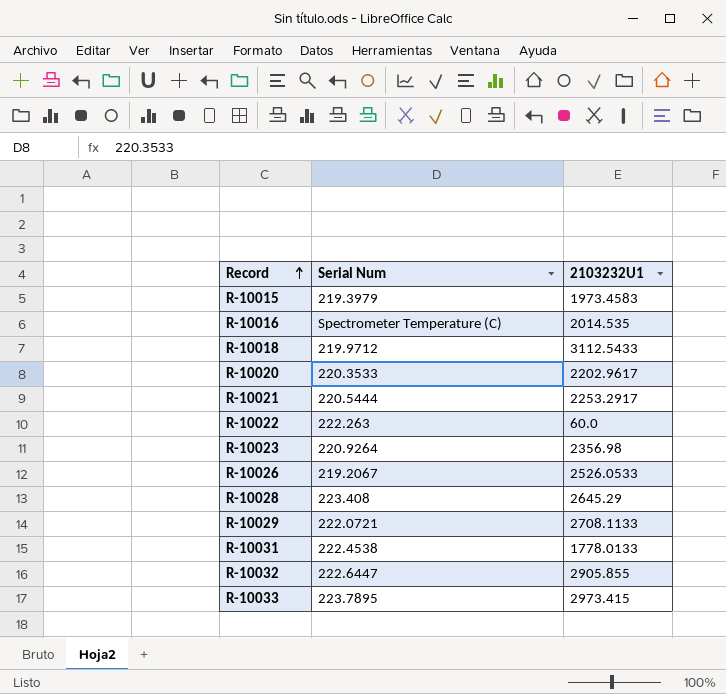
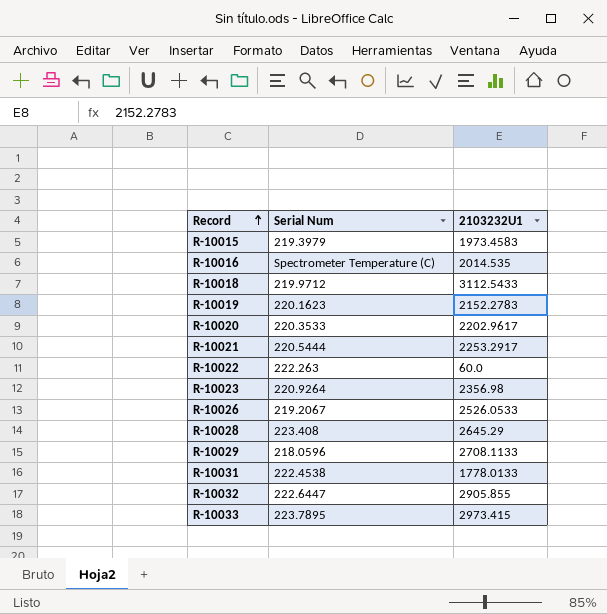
row R-10019: none -> 220.1623 | 2152.2783
R-10029 | Serial Num: 222.0721 -> 218.0596

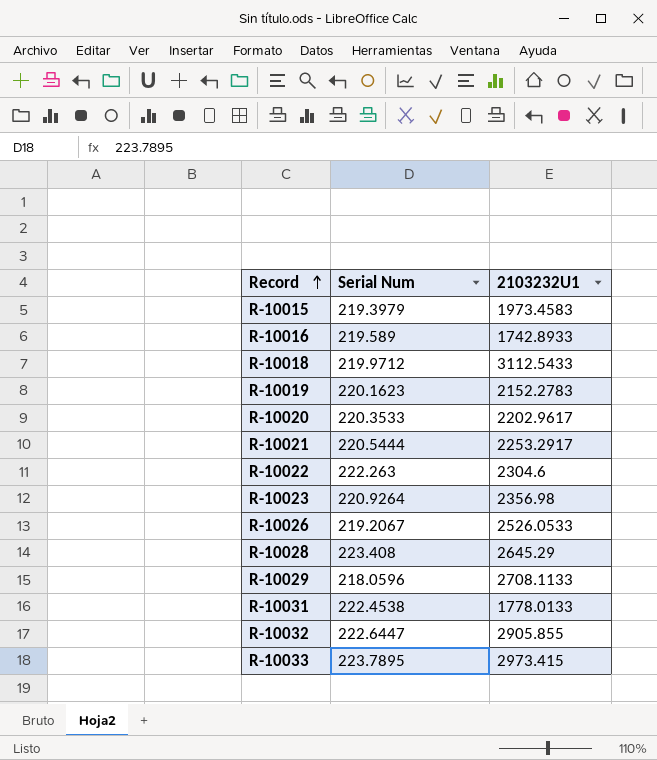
R-10016 | Serial Num: Spectrometer Temperature (C) -> 219.589
R-10016 | 2103232U1: 2014.535 -> 1742.8933
R-10022 | 2103232U1: 60.0 -> 2304.6

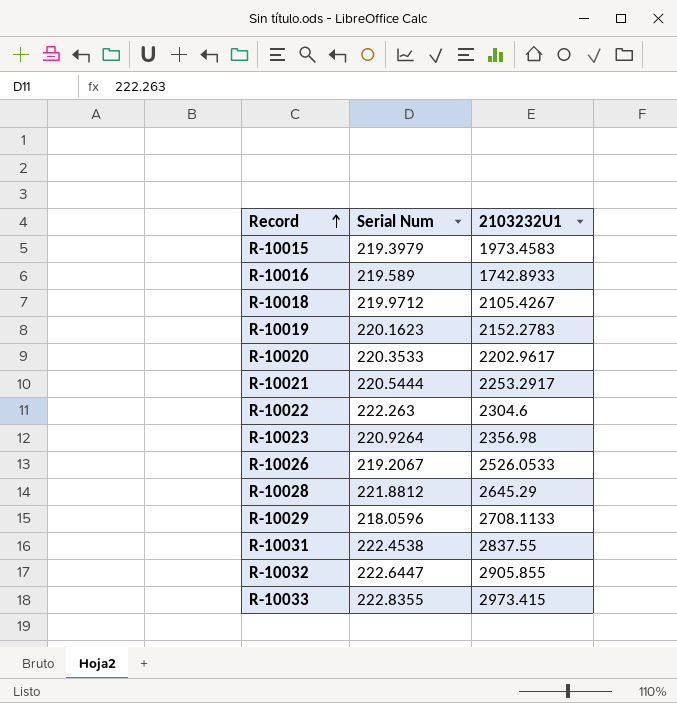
R-10018 | 2103232U1: 3112.5433 -> 2105.4267
R-10028 | Serial Num: 223.408 -> 221.8812
R-10031 | 2103232U1: 1778.0133 -> 2837.55
R-10033 | Serial Num: 223.7895 -> 222.8355

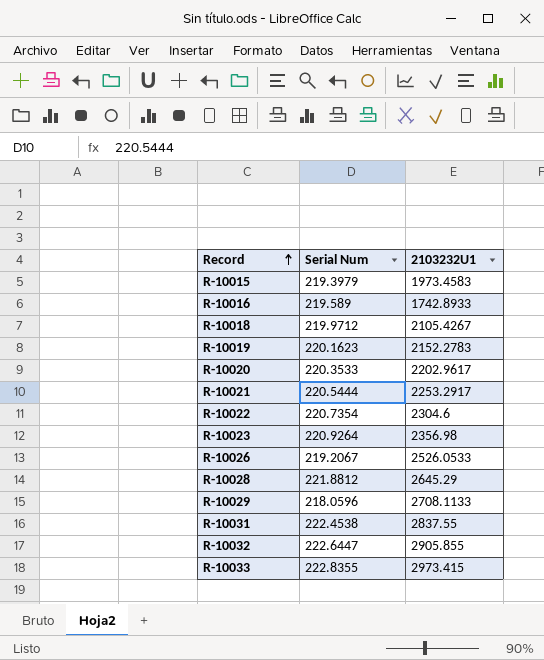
R-10022 | Serial Num: 222.263 -> 220.7354

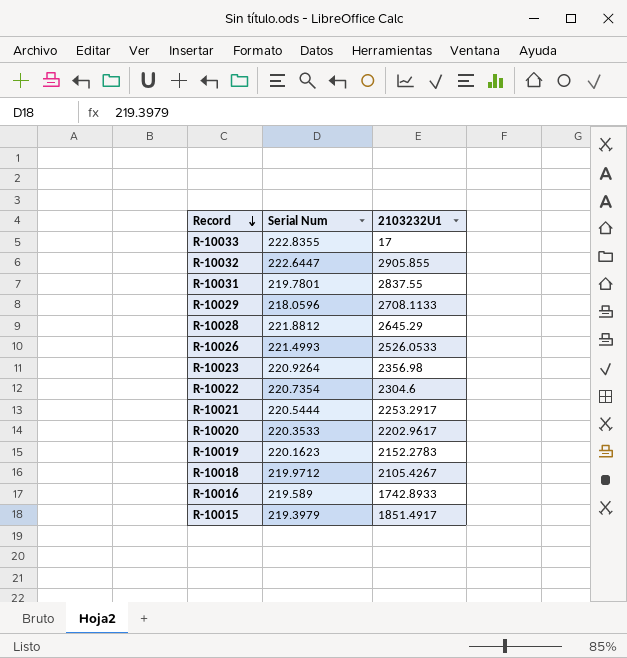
row order: Record ascending -> Record descending
R-10033 | 2103232U1: 2973.415 -> 17
R-10031 | Serial Num: 222.4538 -> 219.7801
R-10026 | Serial Num: 219.2067 -> 221.4993
R-10015 | 2103232U1: 1973.4583 -> 1851.4917

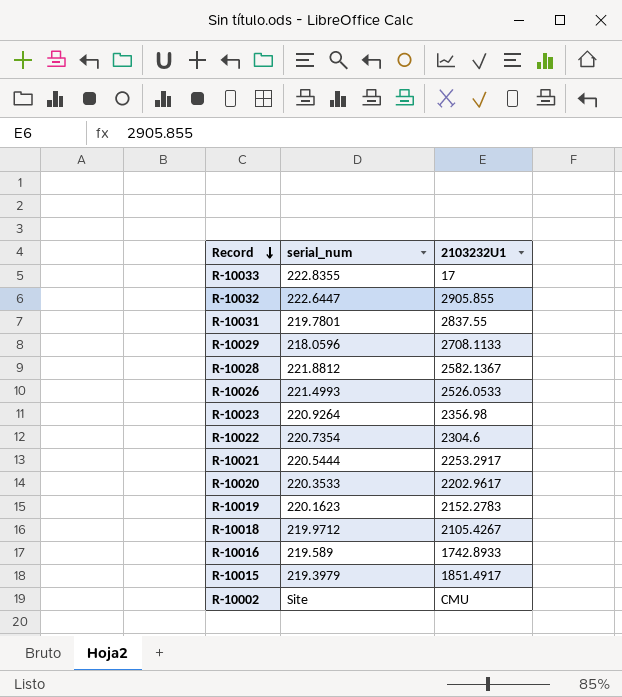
column name: Serial Num -> serial_num
R-10028 | 2103232U1: 2645.29 -> 2582.1367
row R-10002: none -> Site | CMU

